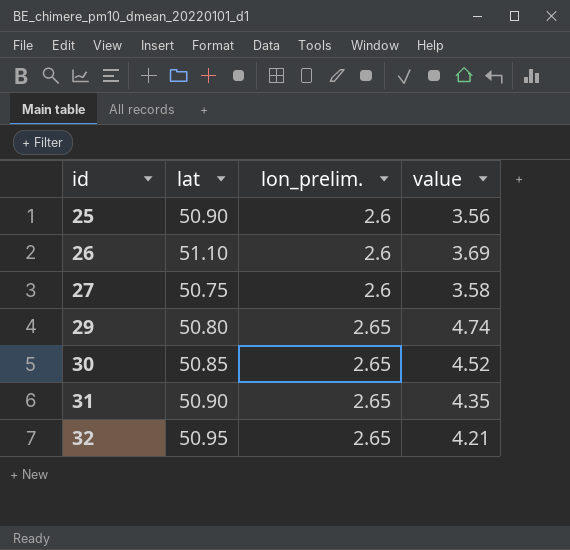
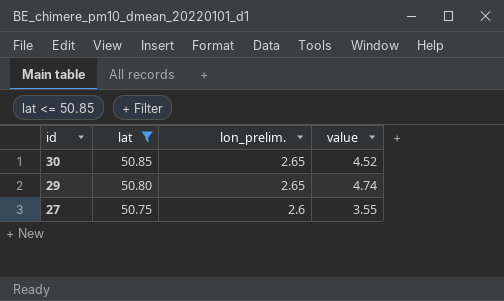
filter: none -> lat <= 50.85
row order: id ascending -> id descending
27 | value: 3.58 -> 3.55

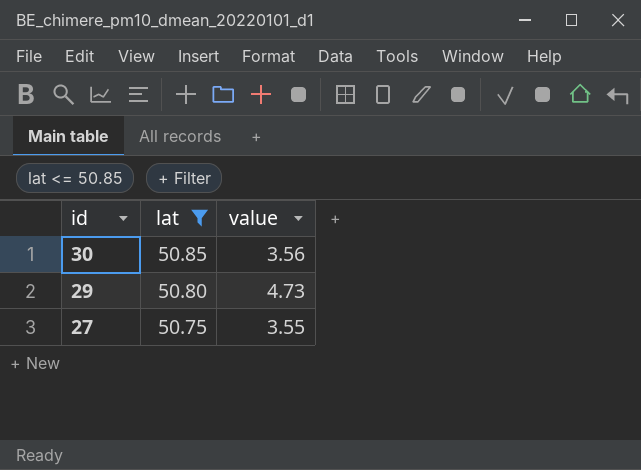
column lon_prelim. | position: 3 -> none
30 | value: 4.52 -> 3.56
29 | value: 4.74 -> 4.73

